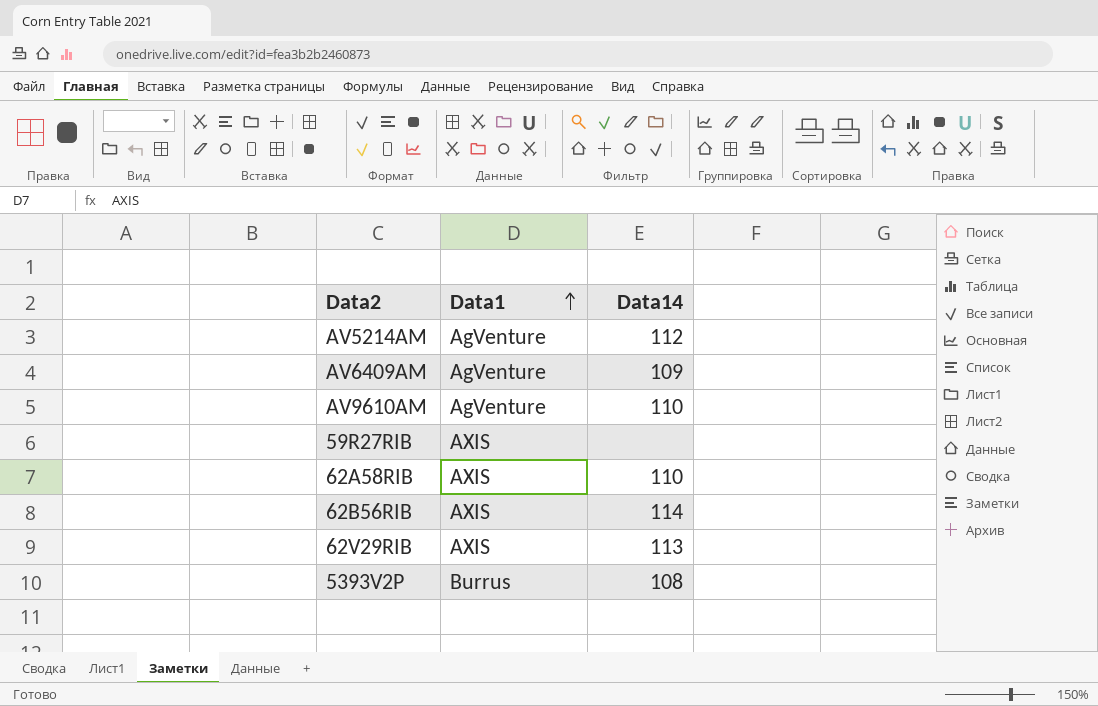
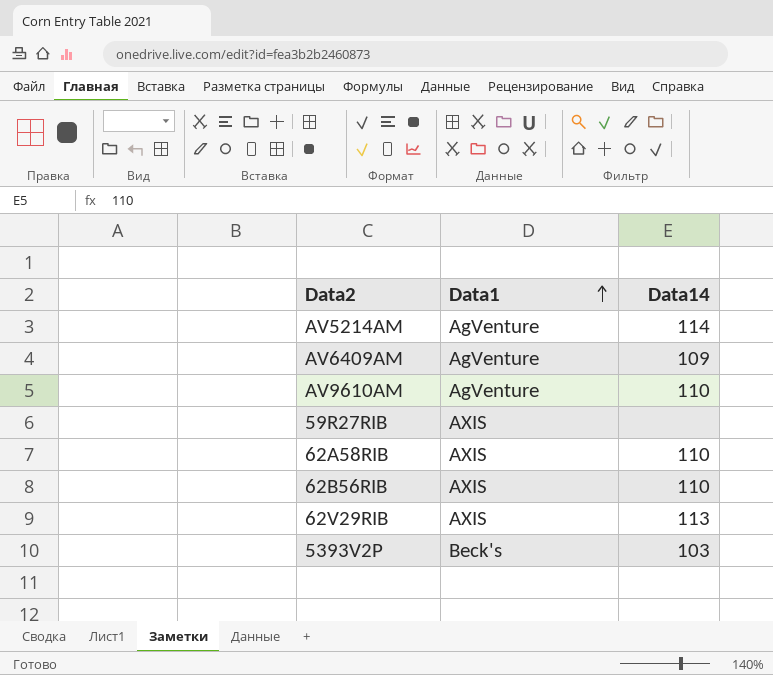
AV5214AM | Data14: 112 -> 114
62B56RIB | Data14: 114 -> 110
5393V2P | Data1: Burrus -> Beck's
5393V2P | Data14: 108 -> 103

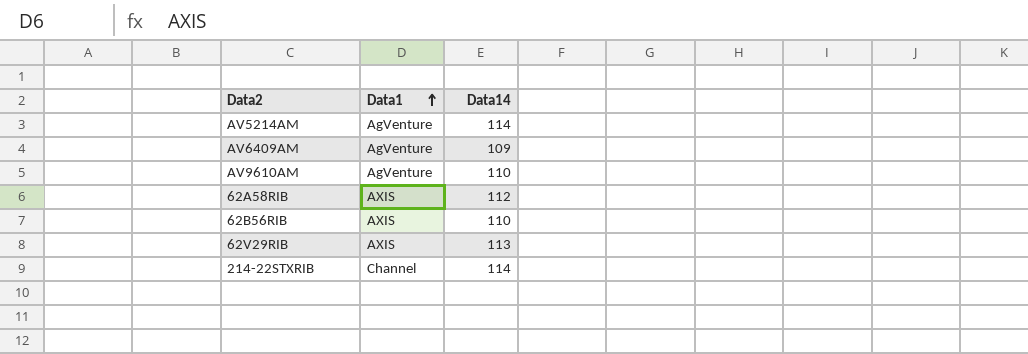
row 59R27RIB: AXIS | none -> none
row 5393V2P: Beck's | 103 -> none
62A58RIB | Data14: 110 -> 112
row 214-22STXRIB: none -> Channel | 114

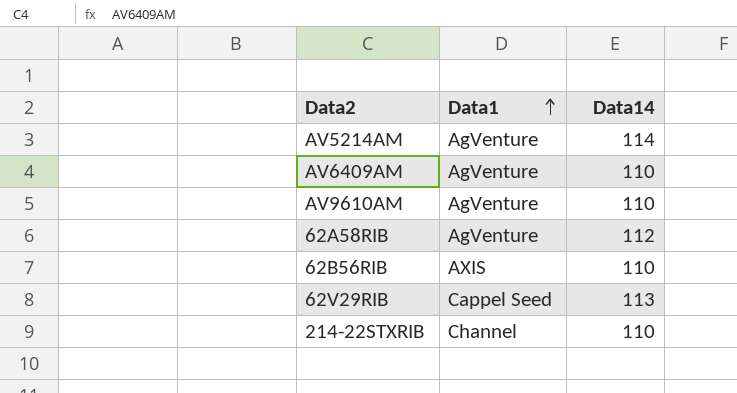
AV6409AM | Data14: 109 -> 110
62A58RIB | Data1: AXIS -> AgVenture
62V29RIB | Data1: AXIS -> Cappel Seed
214-22STXRIB | Data14: 114 -> 110

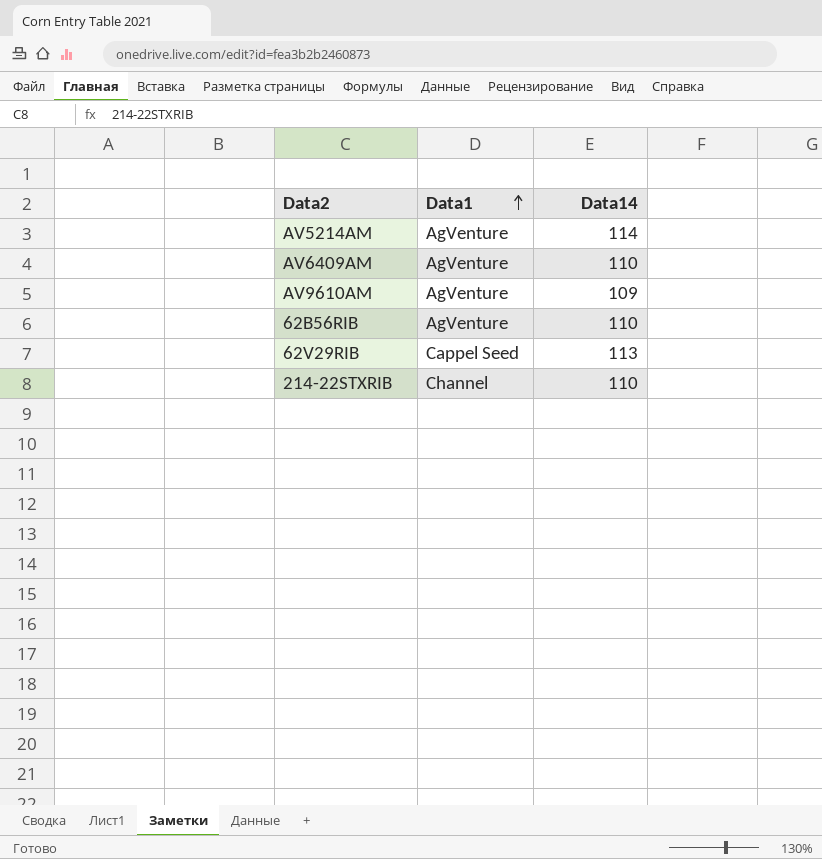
row 62A58RIB: AgVenture | 112 -> none
AV9610AM | Data14: 110 -> 109
62B56RIB | Data1: AXIS -> AgVenture

